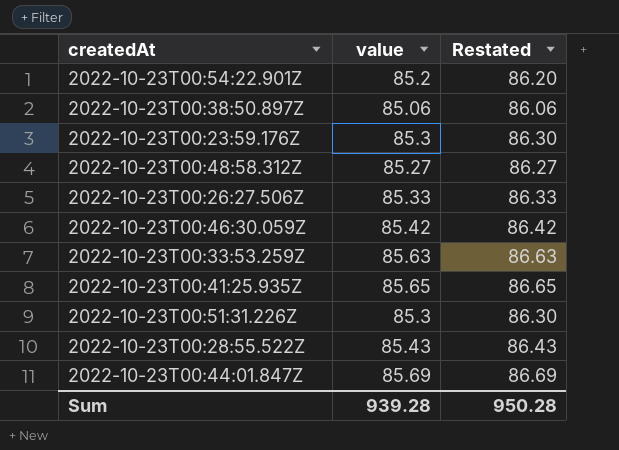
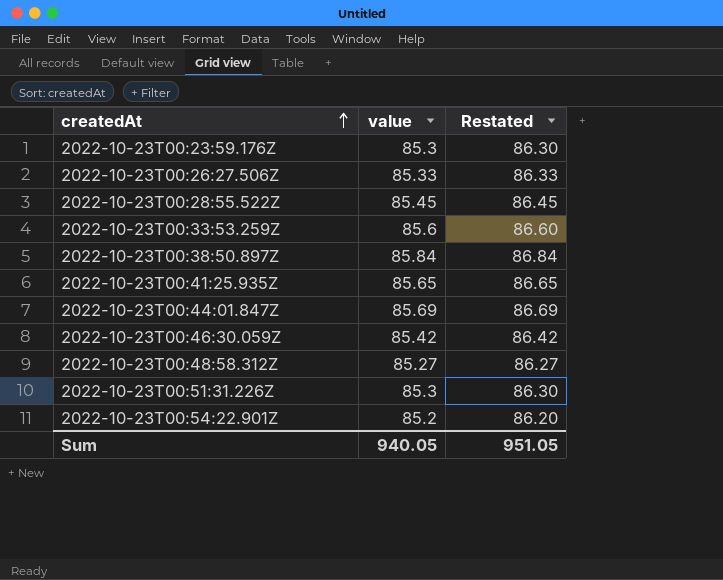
row order: none -> createdAt ascending
2022-10-23T00:28:55.522Z | value: 85.43 -> 85.45
2022-10-23T00:28:55.522Z | Restated: 86.43 -> 86.45
2022-10-23T00:33:53.259Z | value: 85.63 -> 85.6
2022-10-23T00:33:53.259Z | Restated: 86.63 -> 86.60
2022-10-23T00:38:50.897Z | value: 85.06 -> 85.84
2022-10-23T00:38:50.897Z | Restated: 86.06 -> 86.84
Sum | value: 939.28 -> 940.05
Sum | Restated: 950.28 -> 951.05

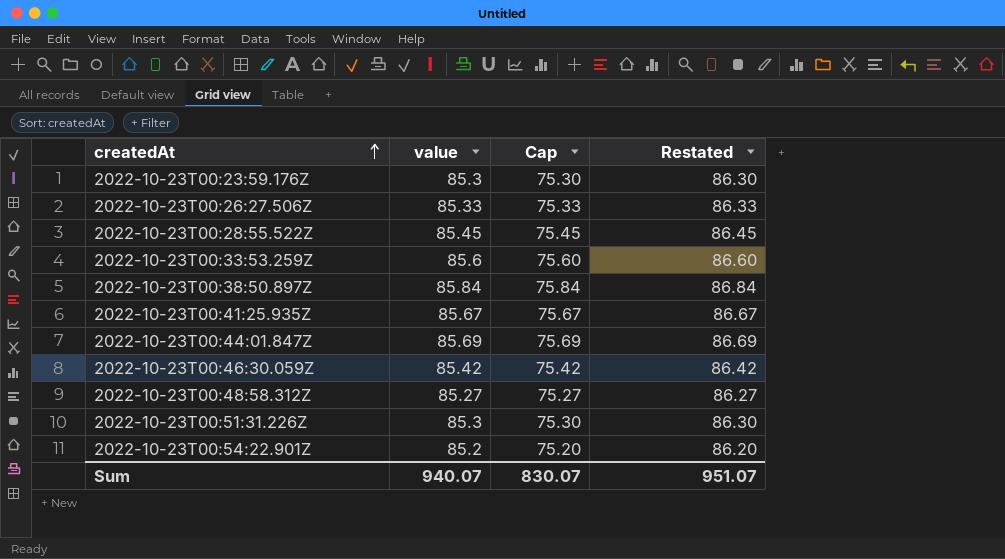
column Cap | formula: none -> [value] - 10
2022-10-23T00:41:25.935Z | value: 85.65 -> 85.67
2022-10-23T00:41:25.935Z | Restated: 86.65 -> 86.67
Sum | value: 940.05 -> 940.07
Sum | Restated: 951.05 -> 951.07

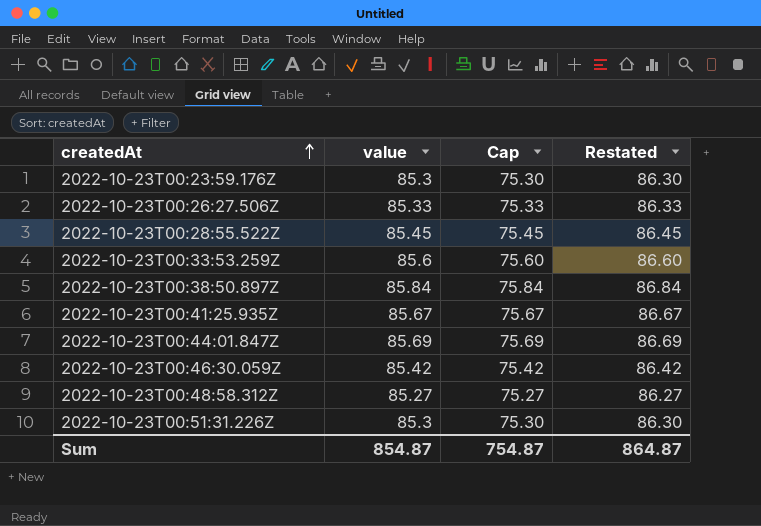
row 2022-10-23T00:54:22.901Z: 85.2 | 75.20 | 86.20 -> none
Sum | value: 940.07 -> 854.87
Sum | Cap: 830.07 -> 754.87
Sum | Restated: 951.07 -> 864.87

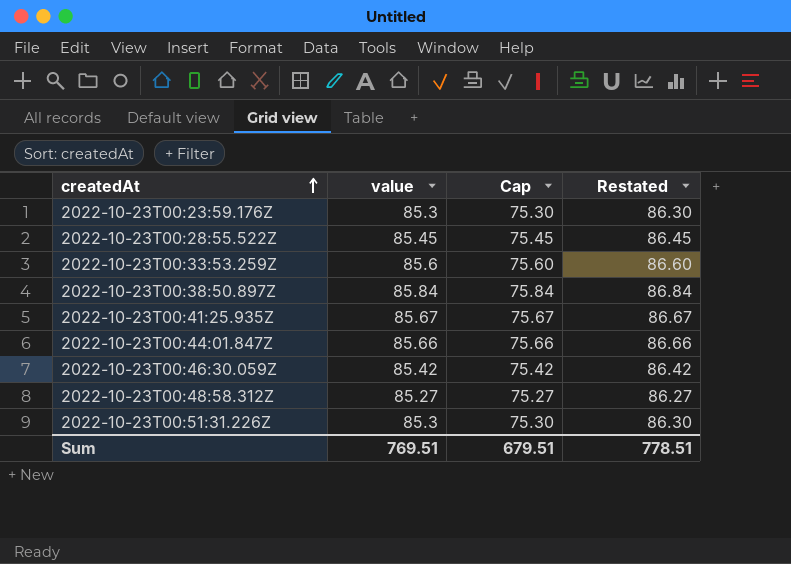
row 2022-10-23T00:26:27.506Z: 85.33 | 75.33 | 86.33 -> none
2022-10-23T00:44:01.847Z | value: 85.69 -> 85.66
2022-10-23T00:44:01.847Z | Cap: 75.69 -> 75.66
2022-10-23T00:44:01.847Z | Restated: 86.69 -> 86.66
Sum | value: 854.87 -> 769.51
Sum | Cap: 754.87 -> 679.51
Sum | Restated: 864.87 -> 778.51

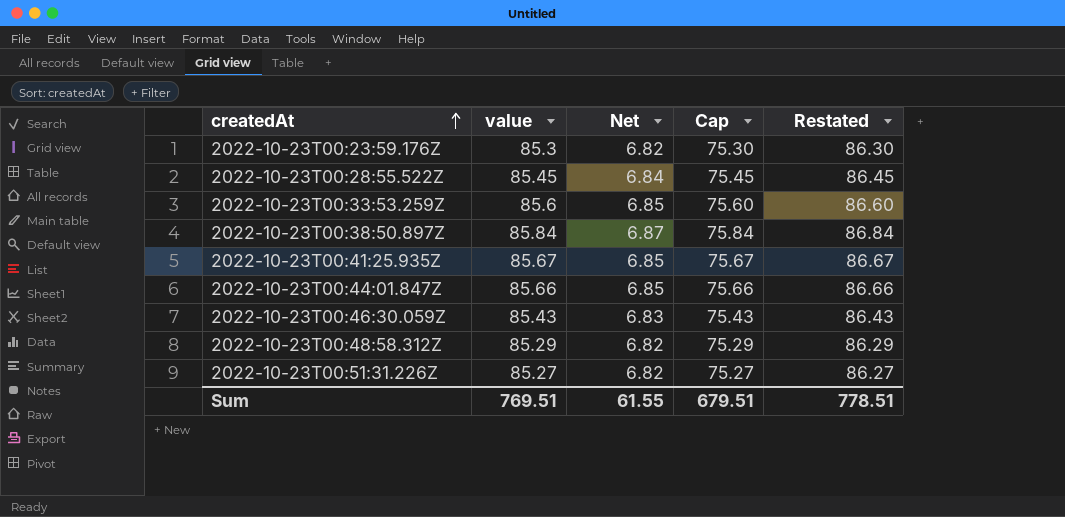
column Net | formula: none -> [value] * 0.08
2022-10-23T00:46:30.059Z | value: 85.42 -> 85.43
2022-10-23T00:46:30.059Z | Cap: 75.42 -> 75.43
2022-10-23T00:46:30.059Z | Restated: 86.42 -> 86.43
2022-10-23T00:48:58.312Z | value: 85.27 -> 85.29
2022-10-23T00:48:58.312Z | Cap: 75.27 -> 75.29
2022-10-23T00:48:58.312Z | Restated: 86.27 -> 86.29
2022-10-23T00:51:31.226Z | value: 85.3 -> 85.27
2022-10-23T00:51:31.226Z | Cap: 75.30 -> 75.27
2022-10-23T00:51:31.226Z | Restated: 86.30 -> 86.27

